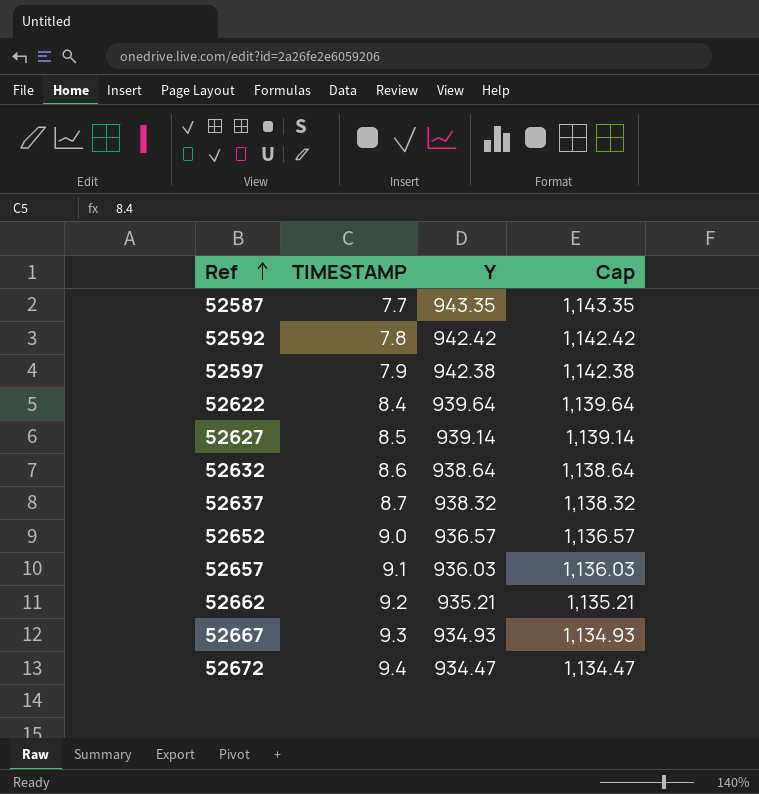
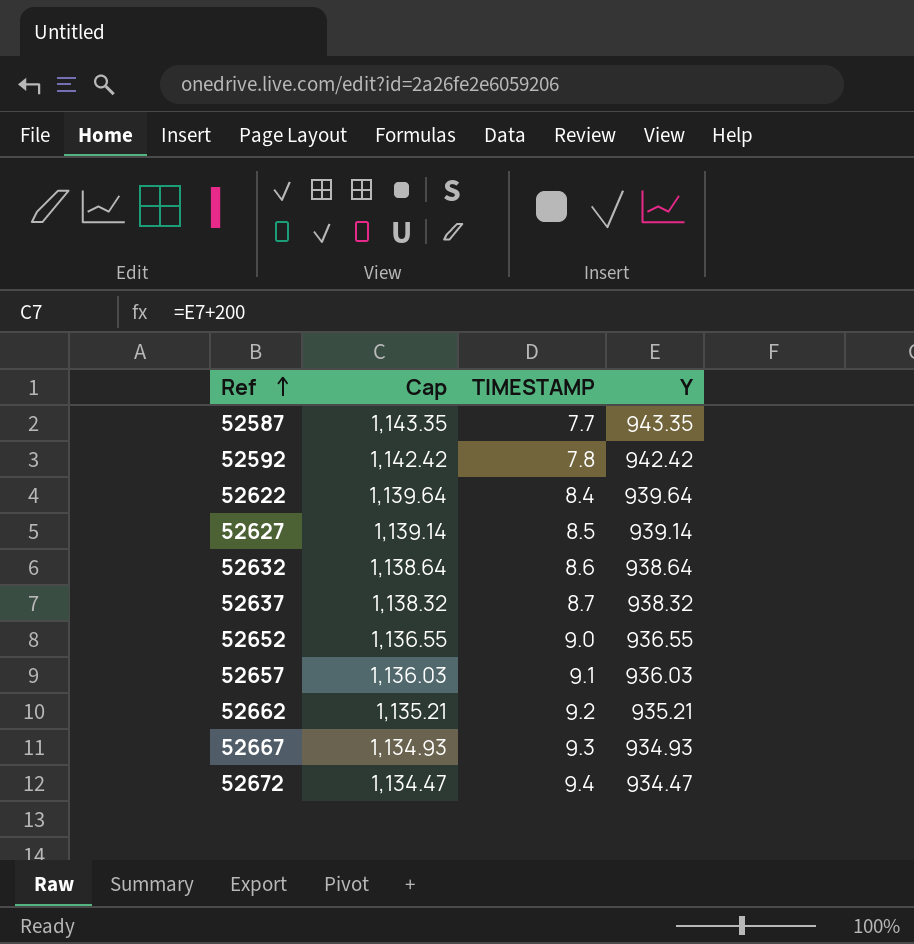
column Cap | position: 4 -> 2
row 52597: 7.9 | 942.38 | 1,142.38 -> none
52652 | Cap: 1,136.57 -> 1,136.55
52652 | Y: 936.57 -> 936.55

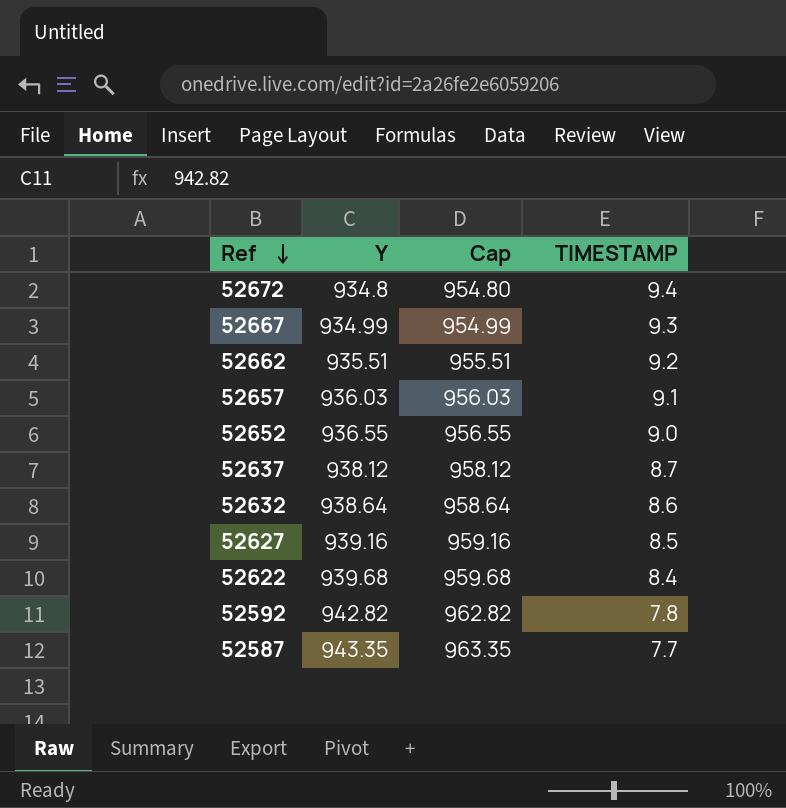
row order: Ref ascending -> Ref descending
column Y | position: 4 -> 2
column Cap | formula: [Y] + 200 -> [Y] + 20
52672 | Y: 934.47 -> 934.8
52667 | Y: 934.93 -> 934.99
52662 | Y: 935.21 -> 935.51
52637 | Y: 938.32 -> 938.12
52627 | Y: 939.14 -> 939.16
52622 | Y: 939.64 -> 939.68
52592 | Y: 942.42 -> 942.82

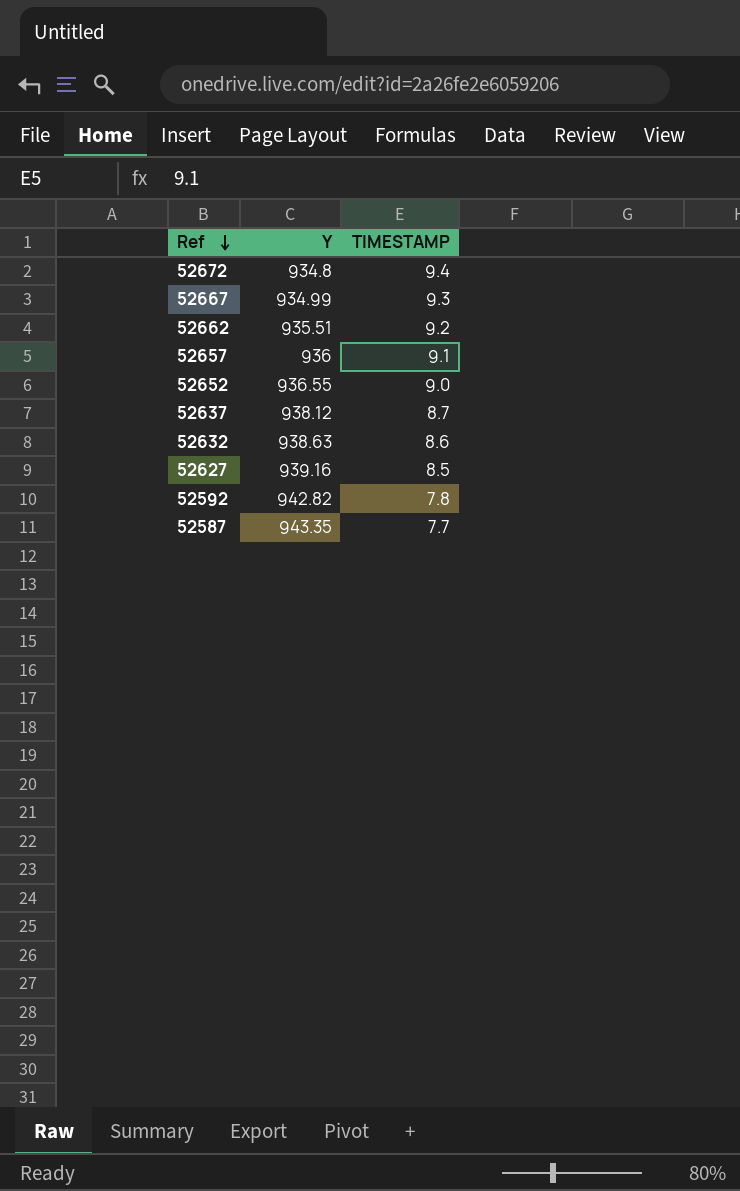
column Cap | formula: [Y] + 20 -> none
row 52622: 939.68 | 959.68 | 8.4 -> none
52657 | Y: 936.03 -> 936
52632 | Y: 938.64 -> 938.63

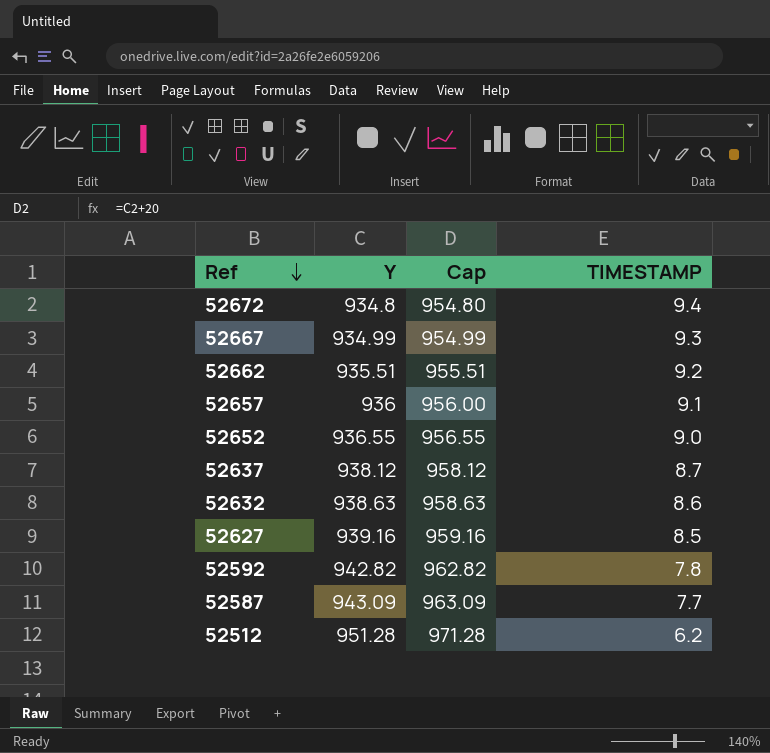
column Cap | formula: none -> [Y] + 20
52587 | Y: 943.35 -> 943.09
row 52512: none -> 951.28 | 971.28 | 6.2

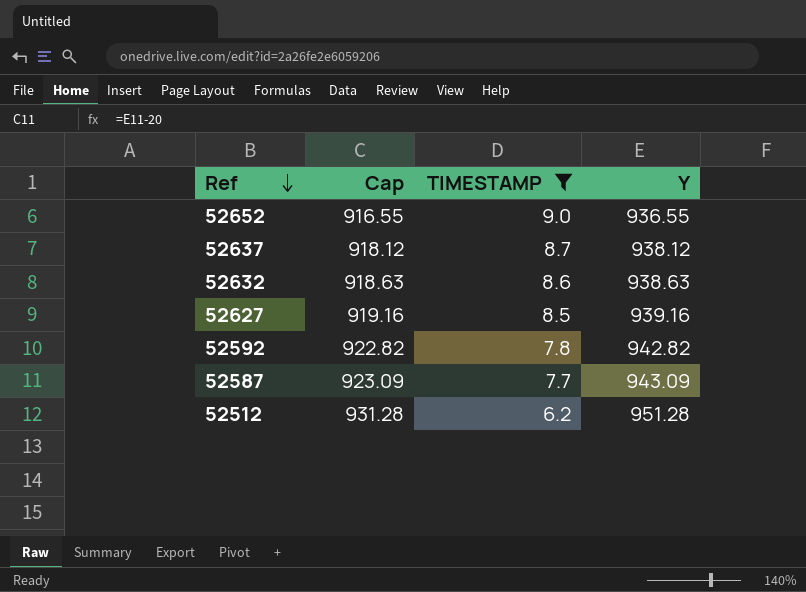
filter: none -> TIMESTAMP <= 9.0
column Cap | formula: [Y] + 20 -> [Y] - 20
column Y | position: 2 -> 4

